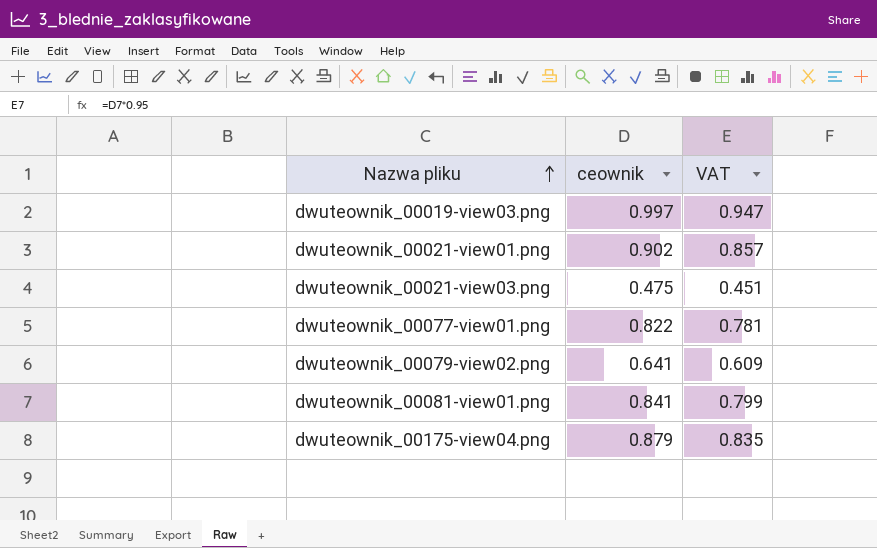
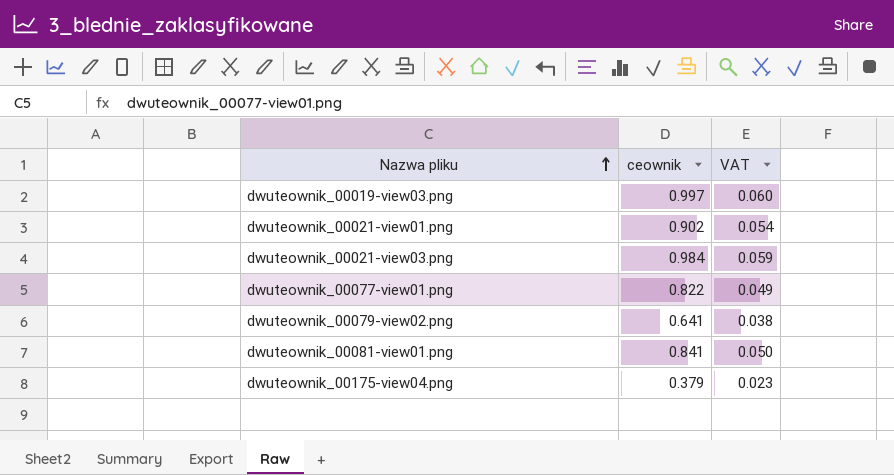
column VAT | formula: [ceownik] * 0.95 -> [ceownik] * 0.06
dwuteownik_00021-view03.png | ceownik: 0.475 -> 0.984
dwuteownik_00175-view04.png | ceownik: 0.879 -> 0.379

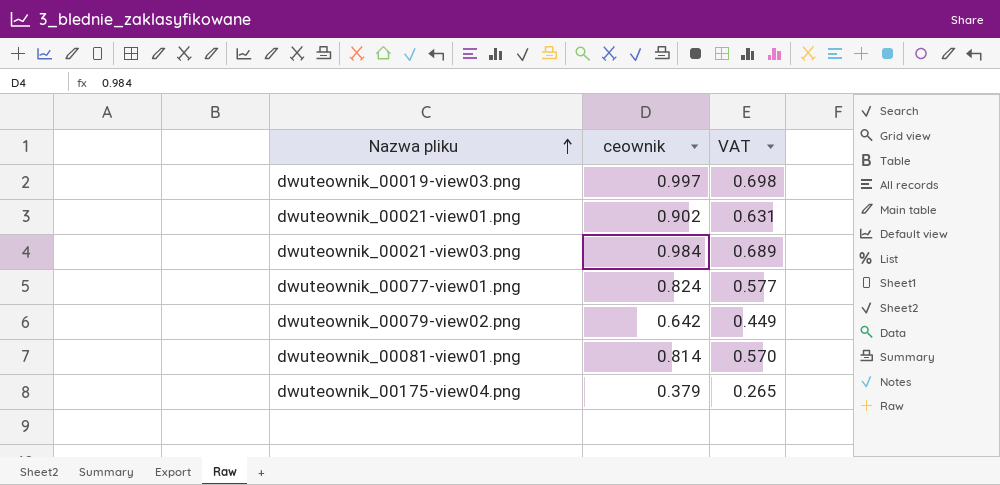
column VAT | formula: [ceownik] * 0.06 -> [ceownik] * 0.7
dwuteownik_00077-view01.png | ceownik: 0.822 -> 0.824
dwuteownik_00079-view02.png | ceownik: 0.641 -> 0.642
dwuteownik_00081-view01.png | ceownik: 0.841 -> 0.814

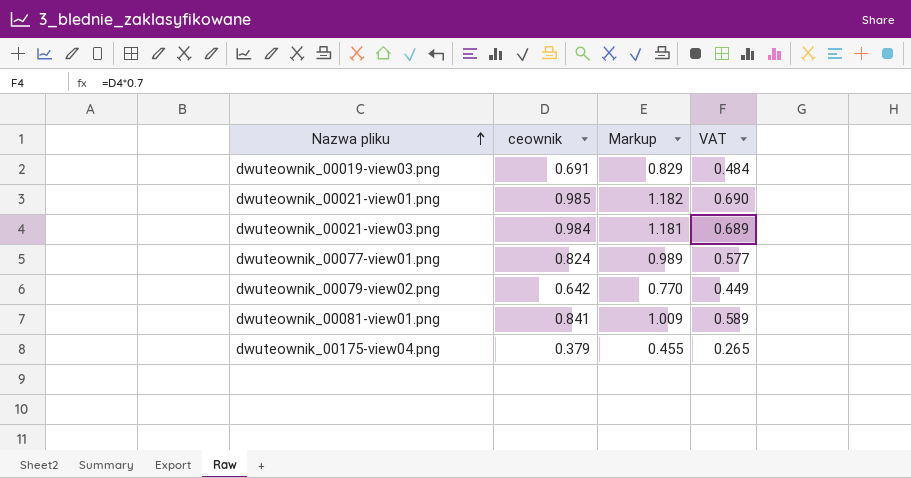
column Markup | formula: none -> [ceownik] * 1.2
dwuteownik_00019-view03.png | ceownik: 0.997 -> 0.691
dwuteownik_00019-view03.png | VAT: 0.698 -> 0.484
dwuteownik_00021-view01.png | ceownik: 0.902 -> 0.985
dwuteownik_00021-view01.png | VAT: 0.631 -> 0.690
dwuteownik_00081-view01.png | ceownik: 0.814 -> 0.841
dwuteownik_00081-view01.png | VAT: 0.570 -> 0.589

